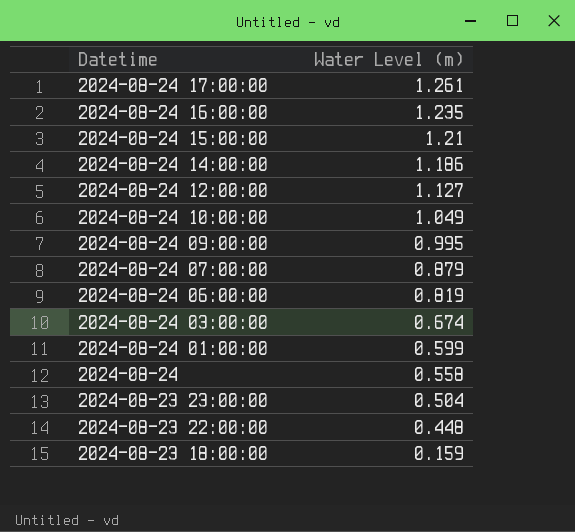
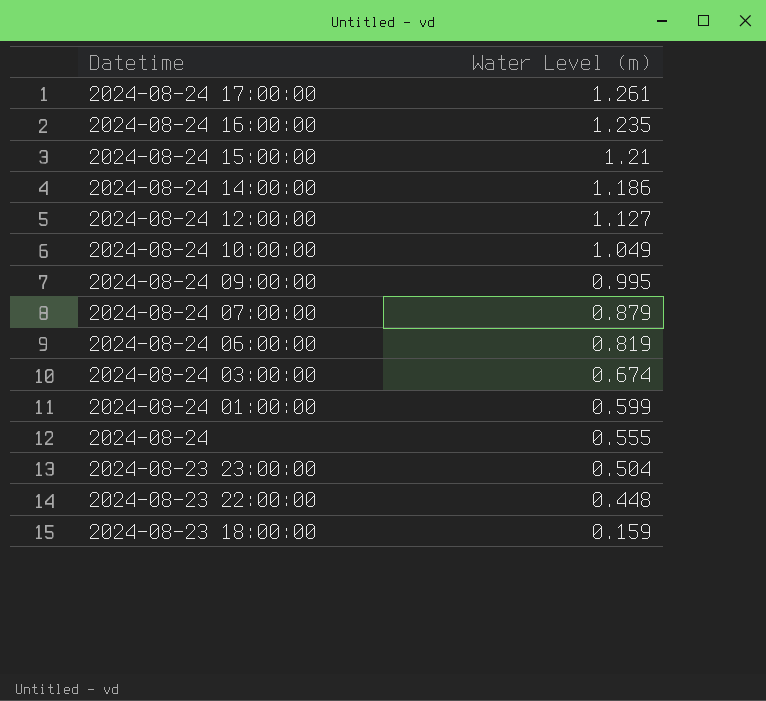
2024-08-24 | Water Level (m): 0.558 -> 0.555

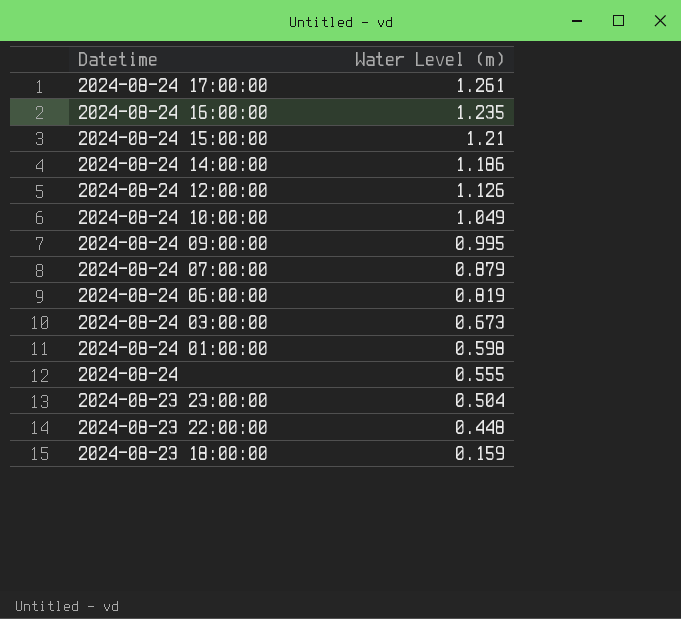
2024-08-24 12:00:00 | Water Level (m): 1.127 -> 1.126
2024-08-24 03:00:00 | Water Level (m): 0.674 -> 0.673
2024-08-24 01:00:00 | Water Level (m): 0.599 -> 0.598

